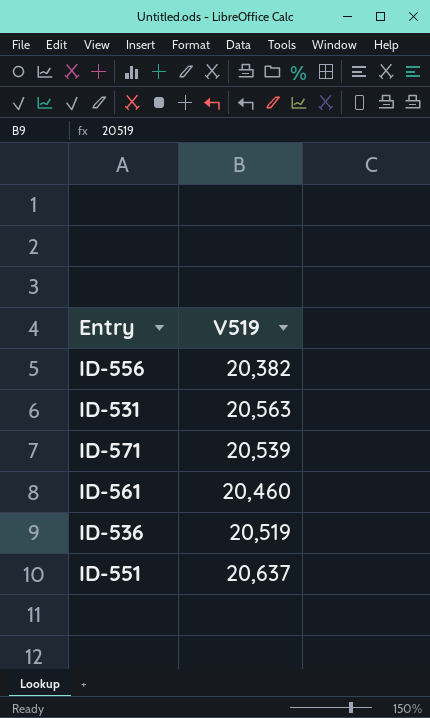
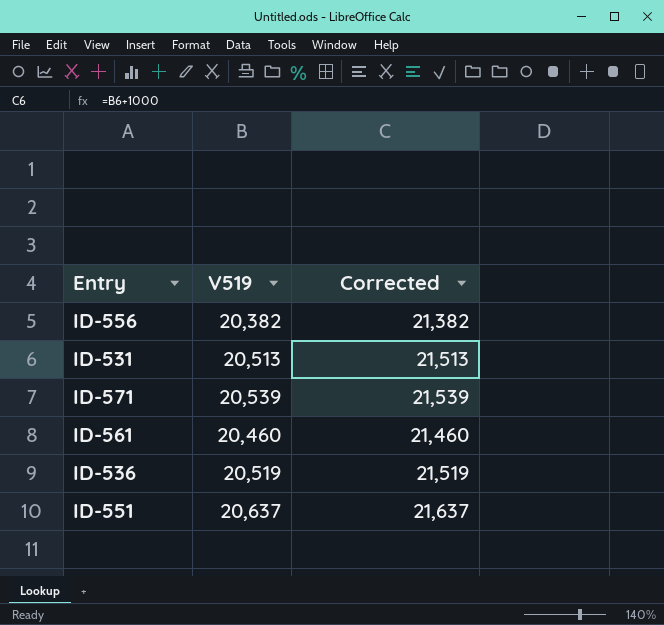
column Corrected | formula: none -> [V519] + 1000
ID-531 | V519: 20,563 -> 20,513

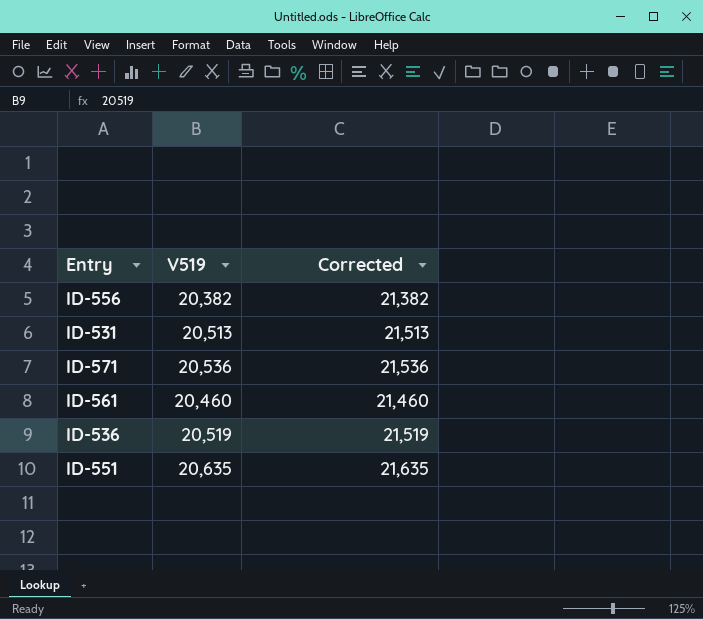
ID-571 | V519: 20,539 -> 20,536
ID-571 | Corrected: 21,539 -> 21,536
ID-551 | V519: 20,637 -> 20,635
ID-551 | Corrected: 21,637 -> 21,635

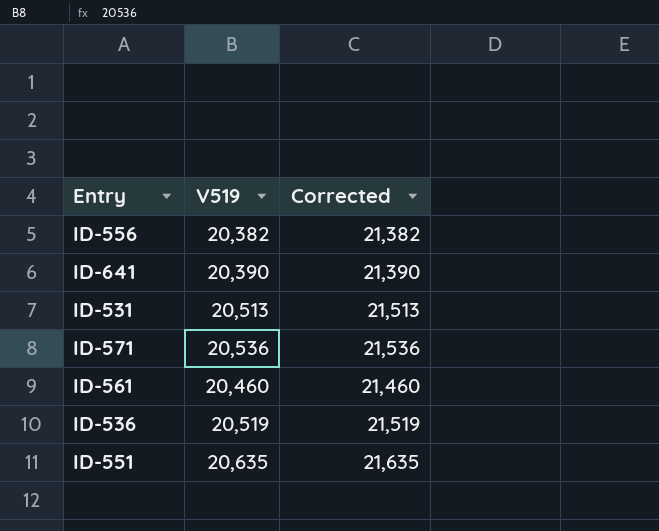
row ID-641: none -> 20,390 | 21,390

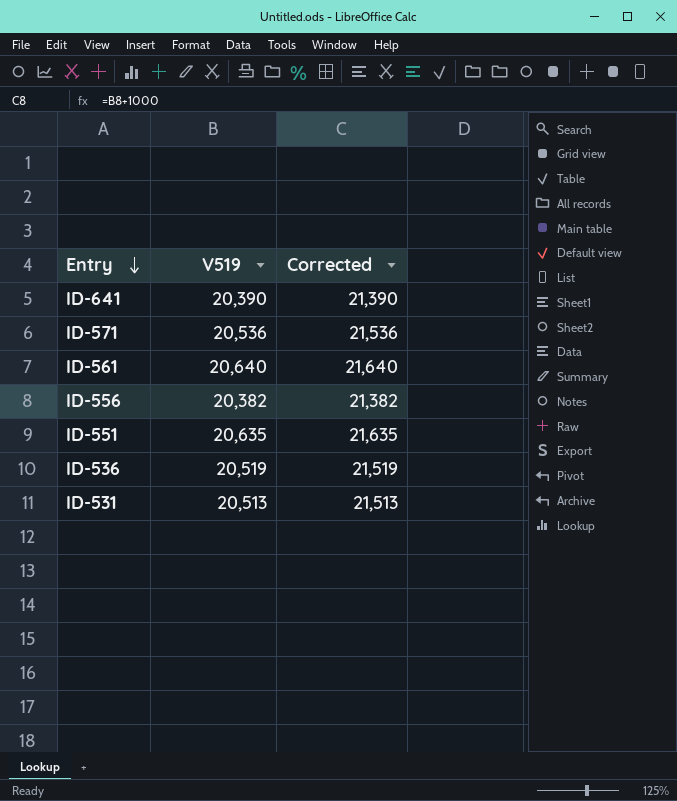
row order: none -> Entry descending
ID-561 | V519: 20,460 -> 20,640
ID-561 | Corrected: 21,460 -> 21,640

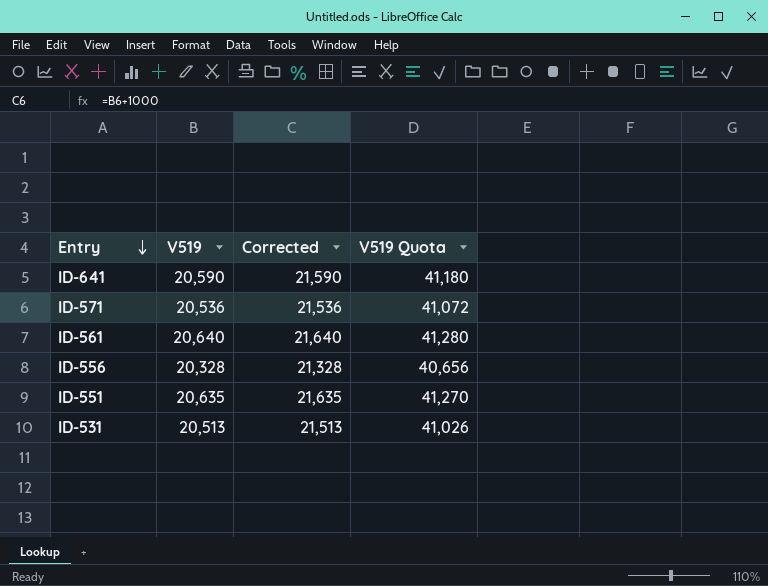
column V519 Quota | formula: none -> [V519] * 2
row ID-536: 20,519 | 21,519 -> none
ID-641 | V519: 20,390 -> 20,590
ID-641 | Corrected: 21,390 -> 21,590
ID-556 | V519: 20,382 -> 20,328
ID-556 | Corrected: 21,382 -> 21,328

